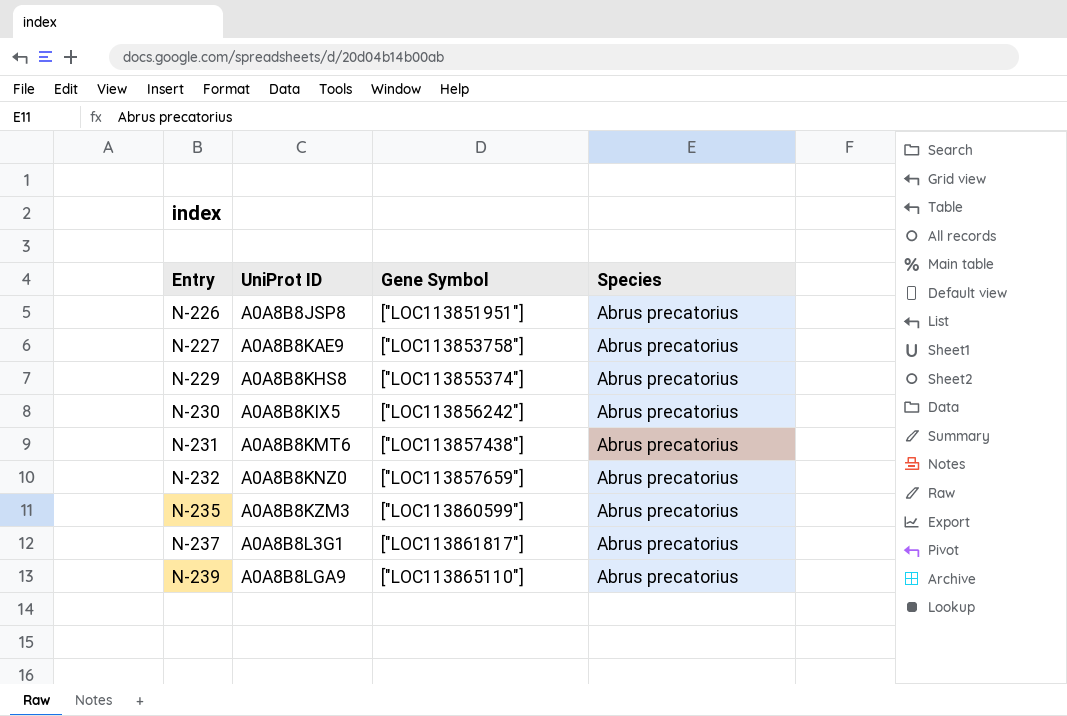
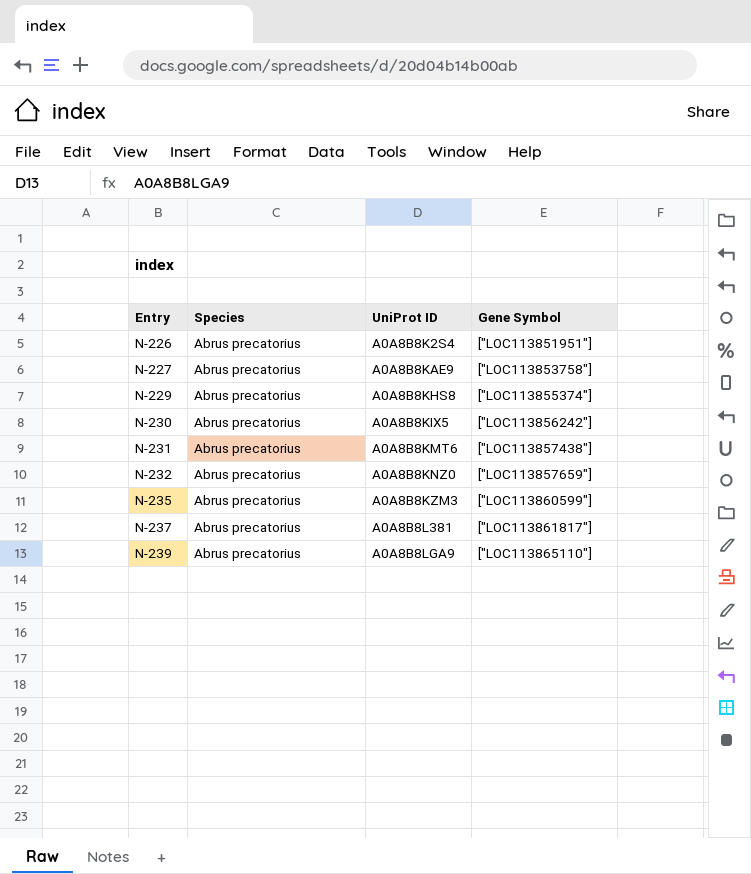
column Species | position: 4 -> 2
N-226 | UniProt ID: A0A8B8JSP8 -> A0A8B8K2S4
N-237 | UniProt ID: A0A8B8L3G1 -> A0A8B8L381

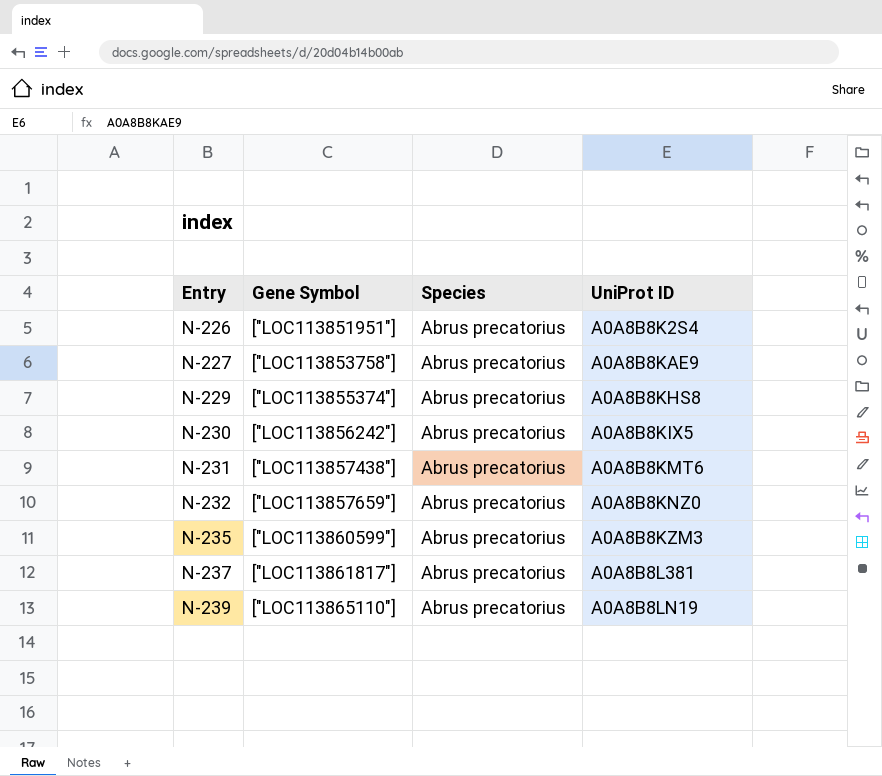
column Gene Symbol | position: 4 -> 2
N-239 | UniProt ID: A0A8B8LGA9 -> A0A8B8LN19

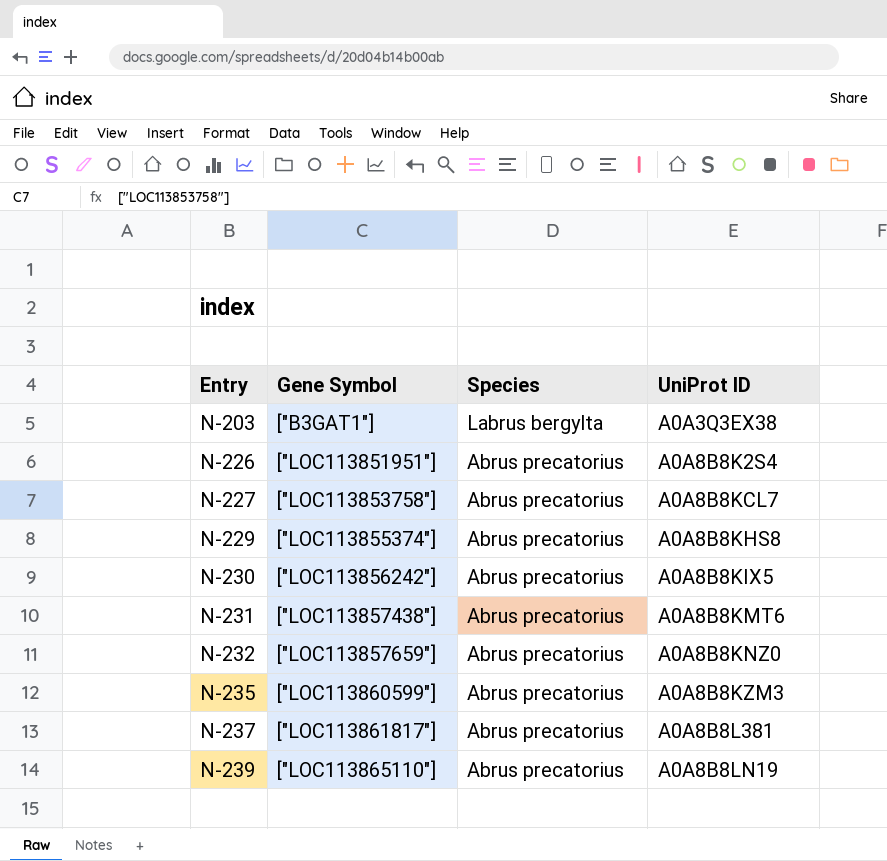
row N-203: none -> ["B3GAT1"] | Labrus bergylta | A0A3Q3EX38
N-227 | UniProt ID: A0A8B8KAE9 -> A0A8B8KCL7

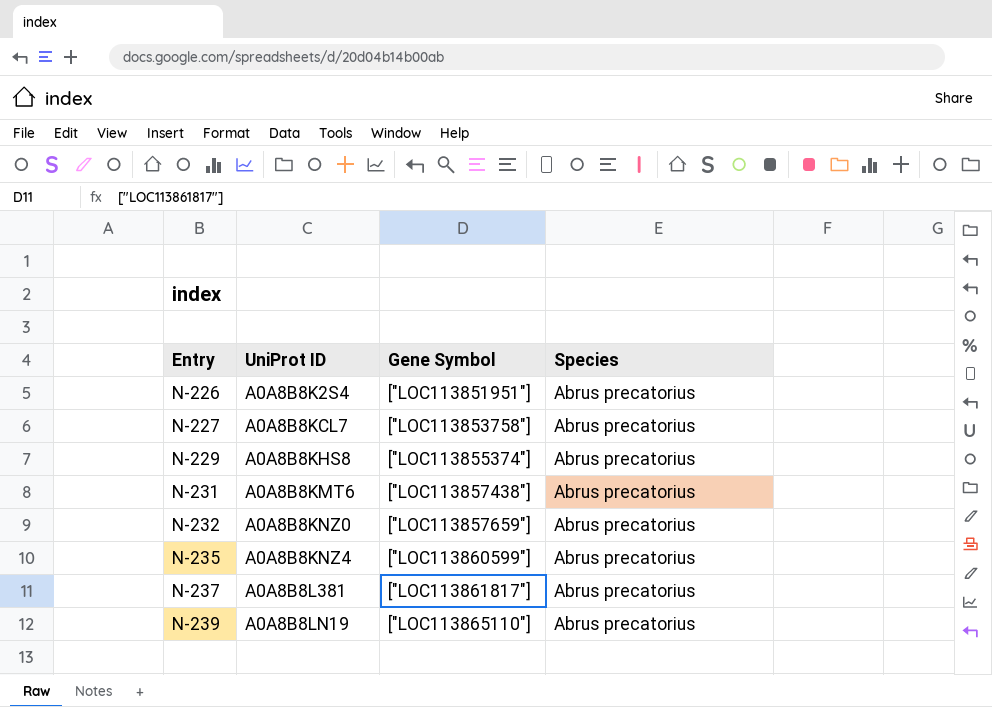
column UniProt ID | position: 4 -> 2
row N-203: ["B3GAT1"] | Labrus bergylta | A0A3Q3EX38 -> none
row N-230: ["LOC113856242"] | Abrus precatorius | A0A8B8KIX5 -> none
N-235 | UniProt ID: A0A8B8KZM3 -> A0A8B8KNZ4

